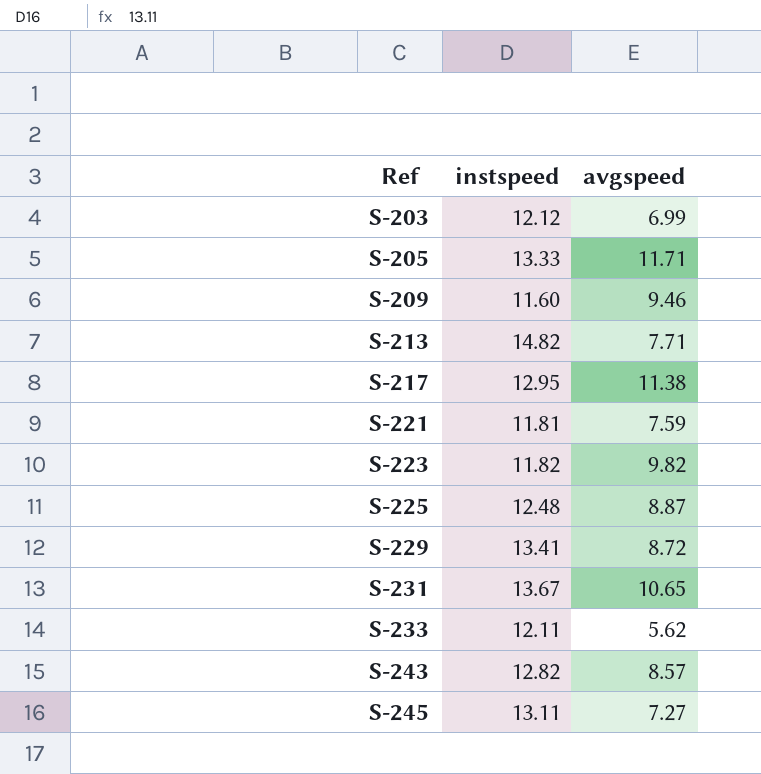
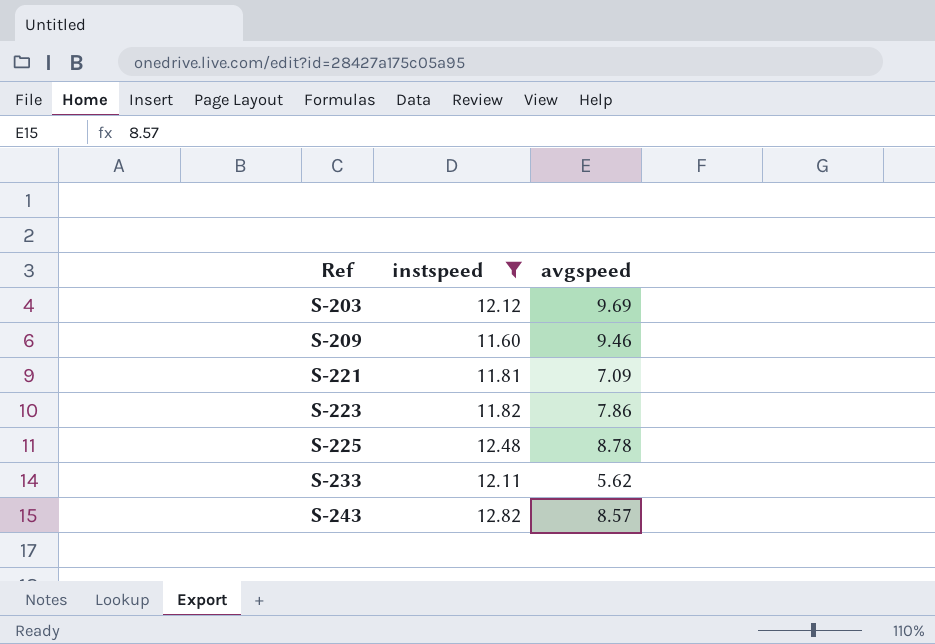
filter: none -> instspeed <= 12.82
S-203 | avgspeed: 6.99 -> 9.69
S-221 | avgspeed: 7.59 -> 7.09
S-223 | avgspeed: 9.82 -> 7.86
S-225 | avgspeed: 8.87 -> 8.78

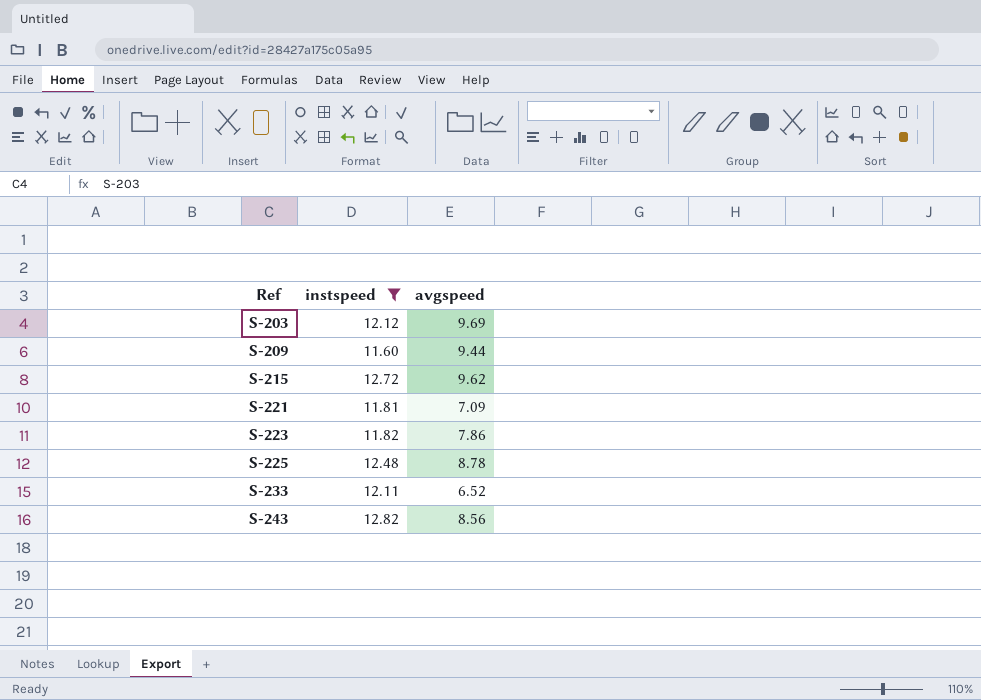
S-209 | avgspeed: 9.46 -> 9.44
row S-215: none -> 12.72 | 9.62
S-233 | avgspeed: 5.62 -> 6.52
S-243 | avgspeed: 8.57 -> 8.56

